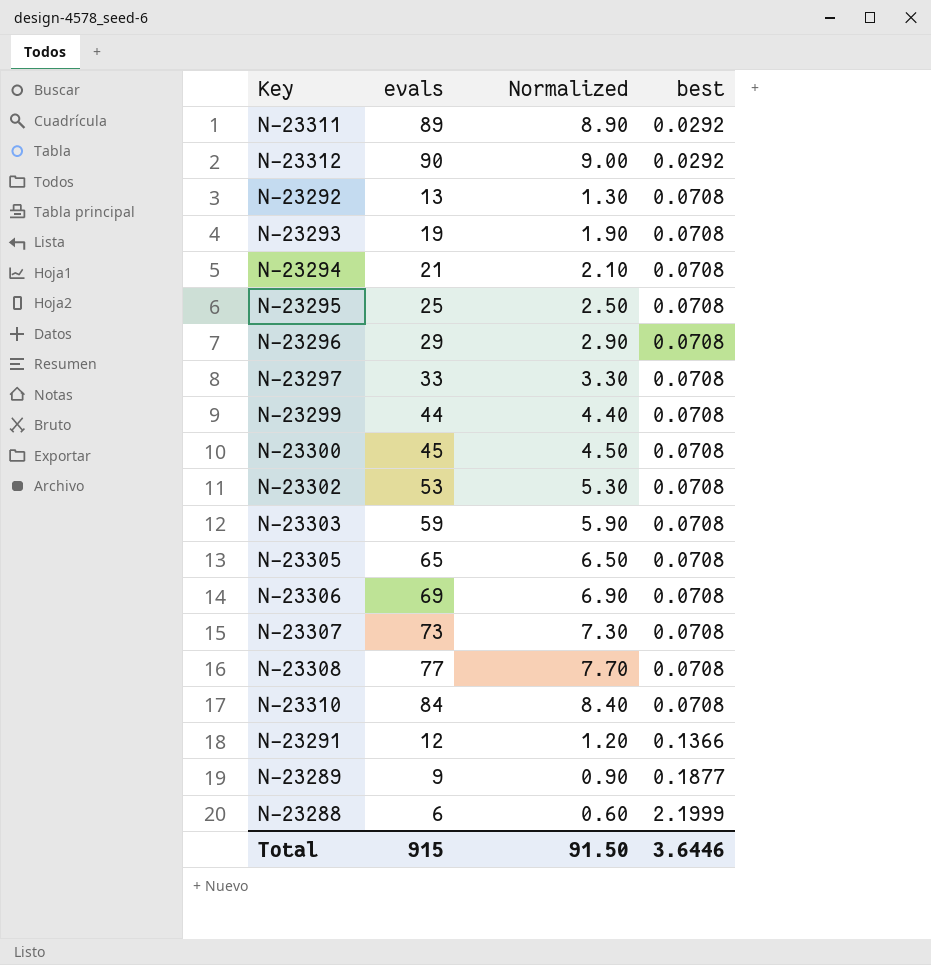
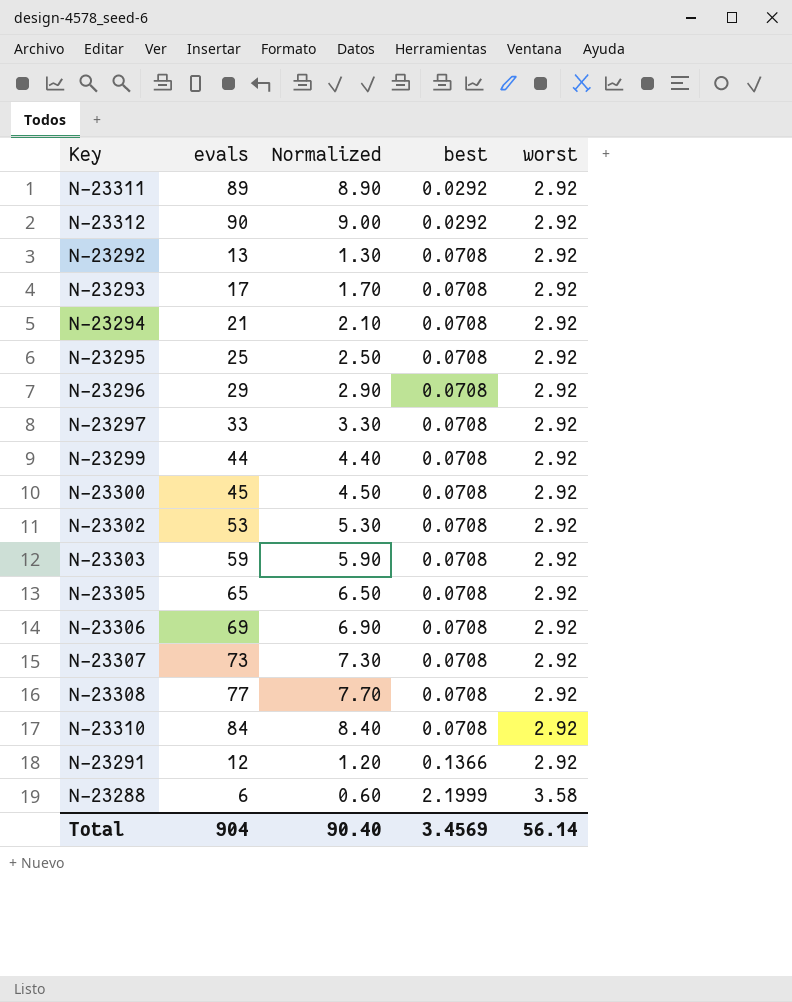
column worst | position: none -> 5
row N-23289: 9 | 0.90 | 0.1877 -> none
N-23293 | evals: 19 -> 17
N-23293 | Normalized: 1.90 -> 1.70
Total | evals: 915 -> 904
Total | Normalized: 91.50 -> 90.40
Total | best: 3.6446 -> 3.4569

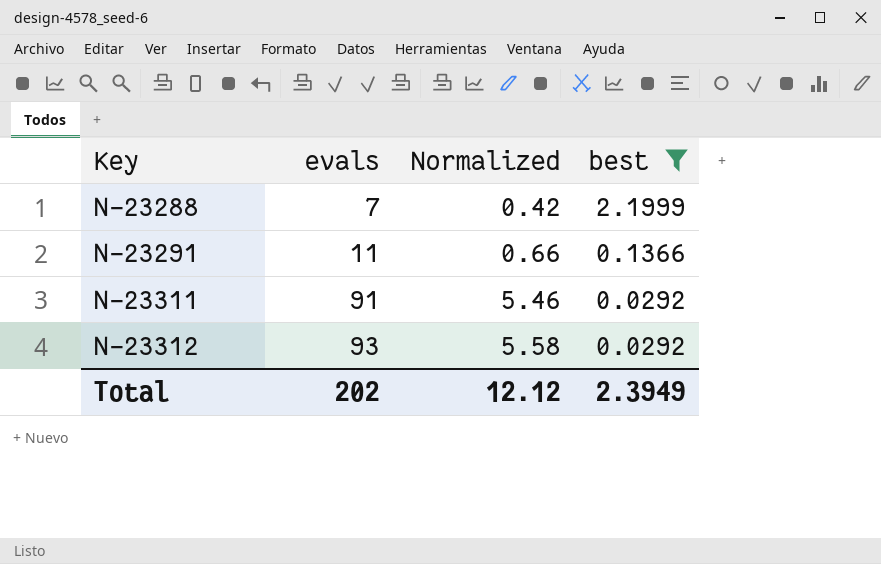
filter: none -> best != 0.0708
row order: best ascending -> Key ascending
column worst | position: 5 -> none
column Normalized | formula: [evals] * 0.1 -> [evals] * 0.06
N-23288 | evals: 6 -> 7
N-23291 | evals: 12 -> 11
N-23311 | evals: 89 -> 91
N-23312 | evals: 90 -> 93
Total | evals: 904 -> 202
Total | Normalized: 90.40 -> 12.12
Total | best: 3.4569 -> 2.3949

